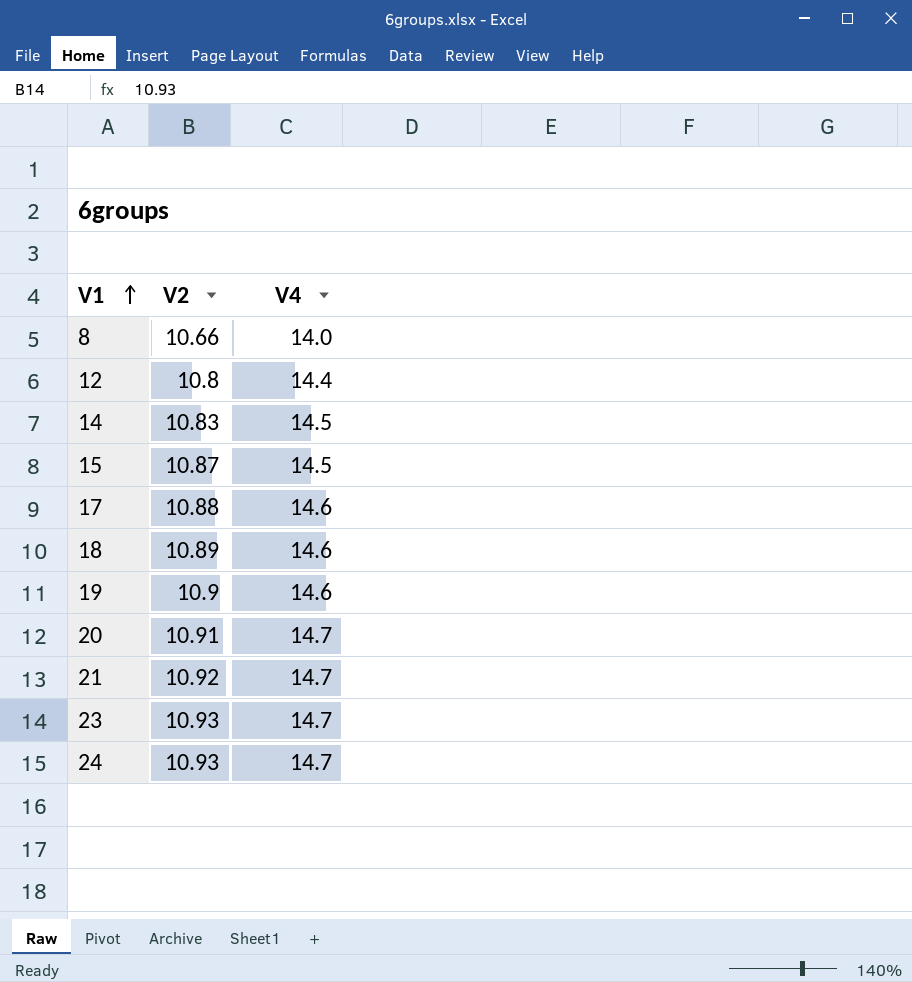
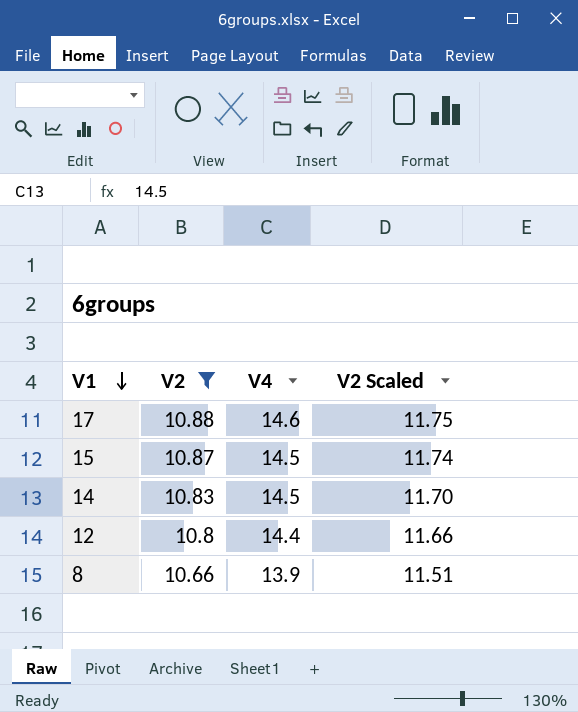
filter: none -> V2 <= 10.88
row order: V1 ascending -> V1 descending
column V2 Scaled | formula: none -> [V2] * 1.08
8 | V4: 14.0 -> 13.9

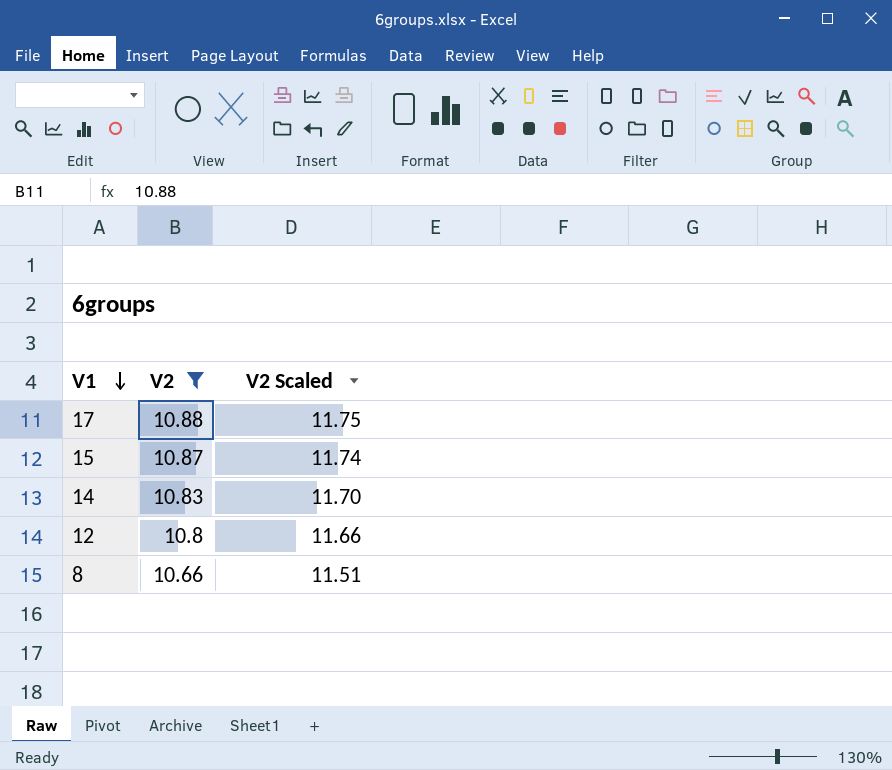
column V4 | position: 3 -> none

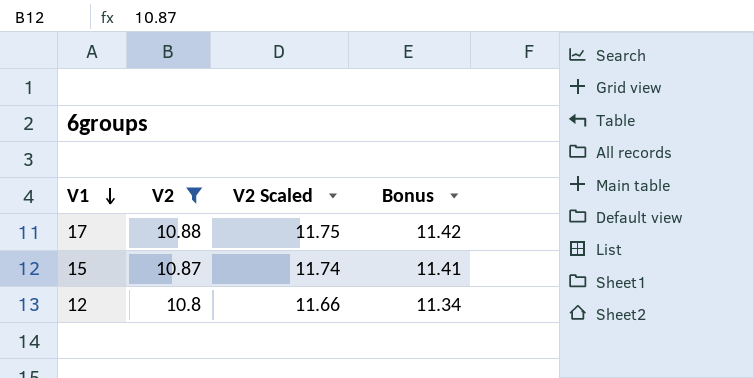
column Bonus | formula: none -> [V2] * 1.05
row 14: 10.83 | 11.70 -> none
row 8: 10.66 | 11.51 -> none

